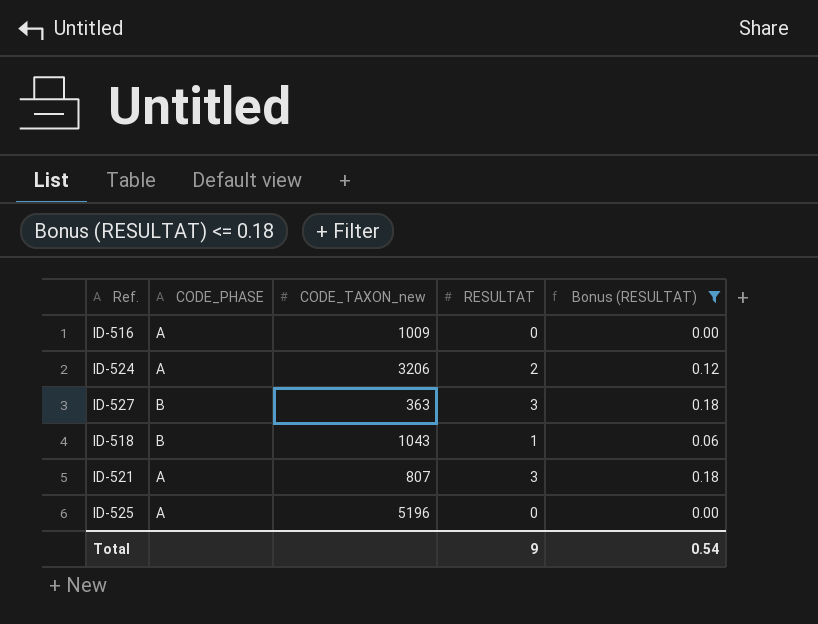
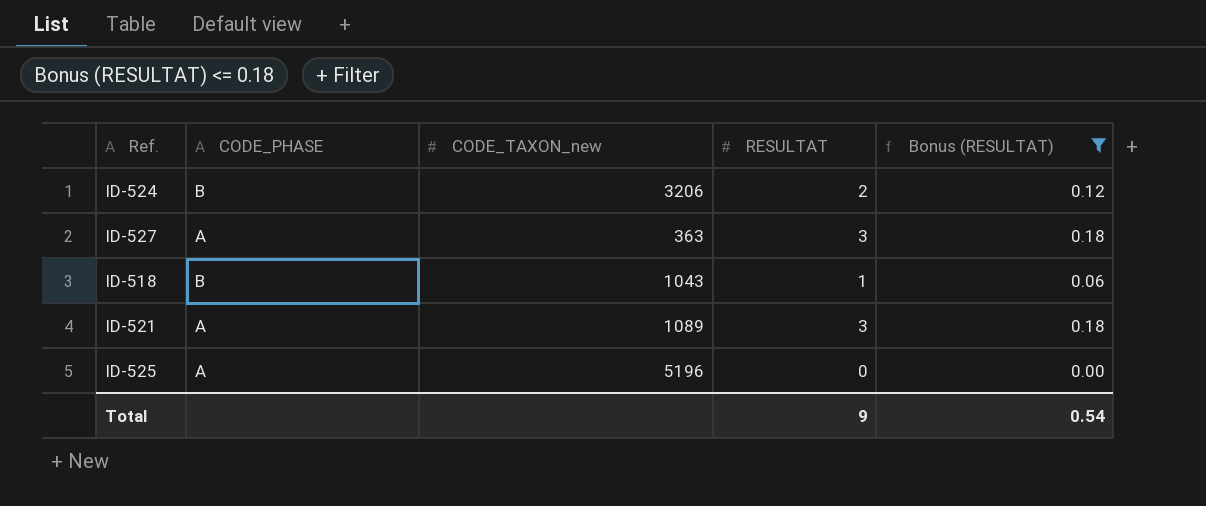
row ID-516: A | 1009 | 0 | 0.00 -> none
ID-524 | CODE_PHASE: A -> B
ID-527 | CODE_PHASE: B -> A
ID-521 | CODE_TAXON_new: 807 -> 1089

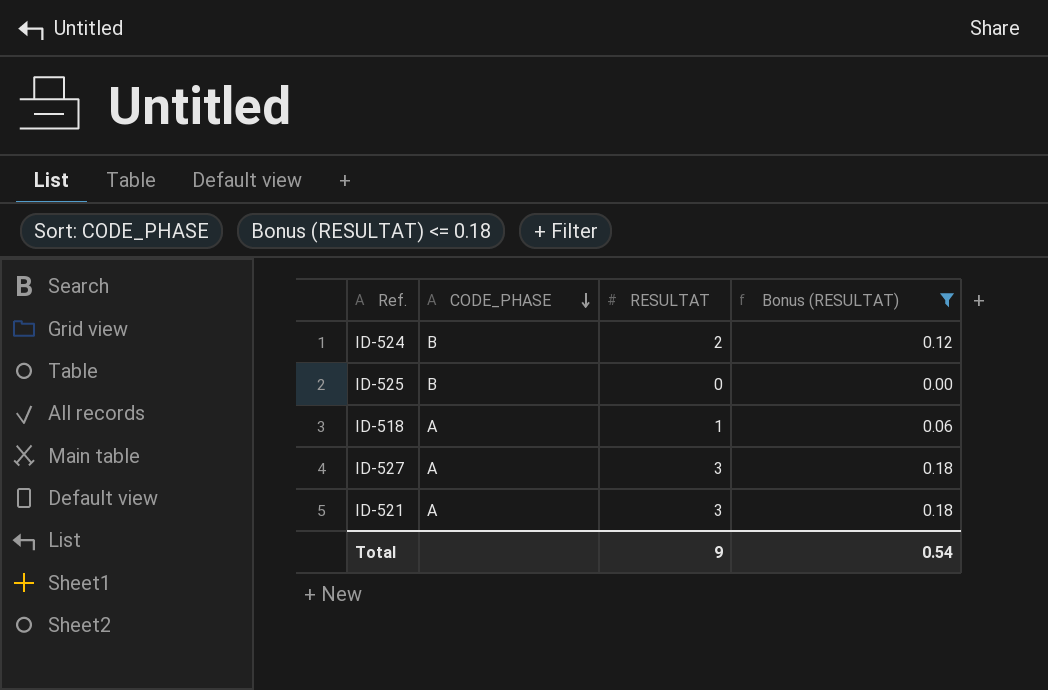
row order: none -> CODE_PHASE descending
column CODE_TAXON_new | position: 3 -> none
ID-525 | CODE_PHASE: A -> B
ID-518 | CODE_PHASE: B -> A

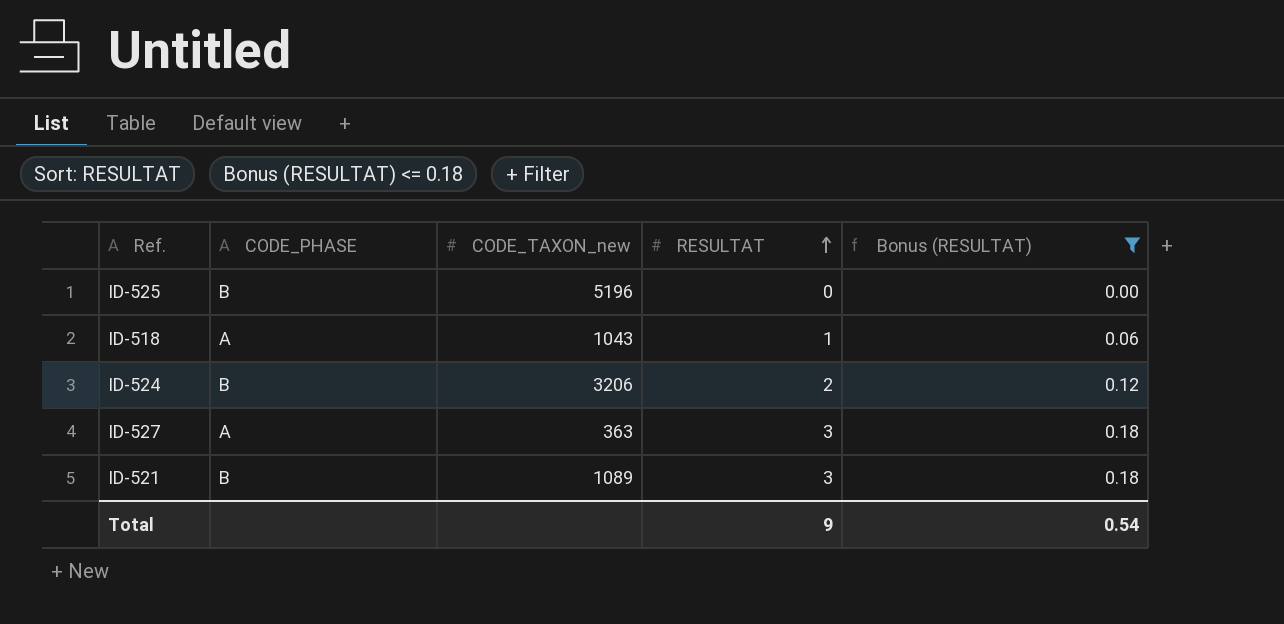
row order: CODE_PHASE descending -> RESULTAT ascending
column CODE_TAXON_new | position: none -> 3
ID-521 | CODE_PHASE: A -> B

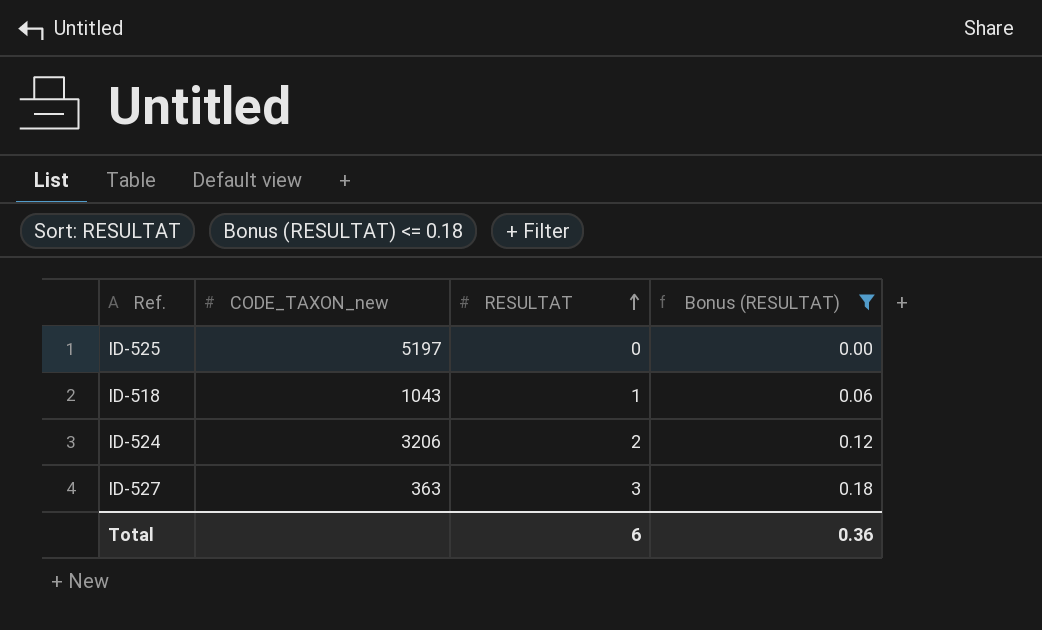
column CODE_PHASE | position: 2 -> none
row ID-521: B | 1089 | 3 | 0.18 -> none
ID-525 | CODE_TAXON_new: 5196 -> 5197
Total | RESULTAT: 9 -> 6
Total | Bonus (RESULTAT): 0.54 -> 0.36

